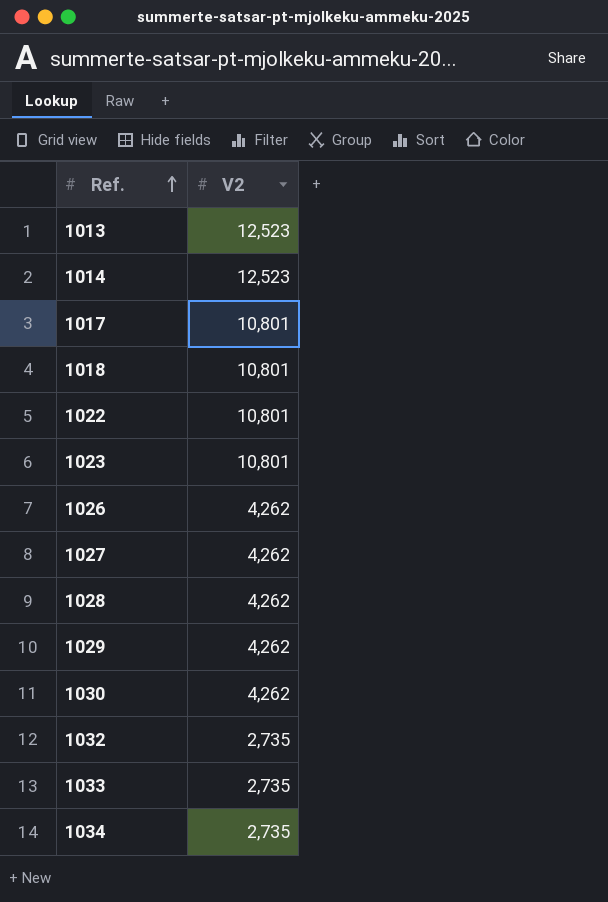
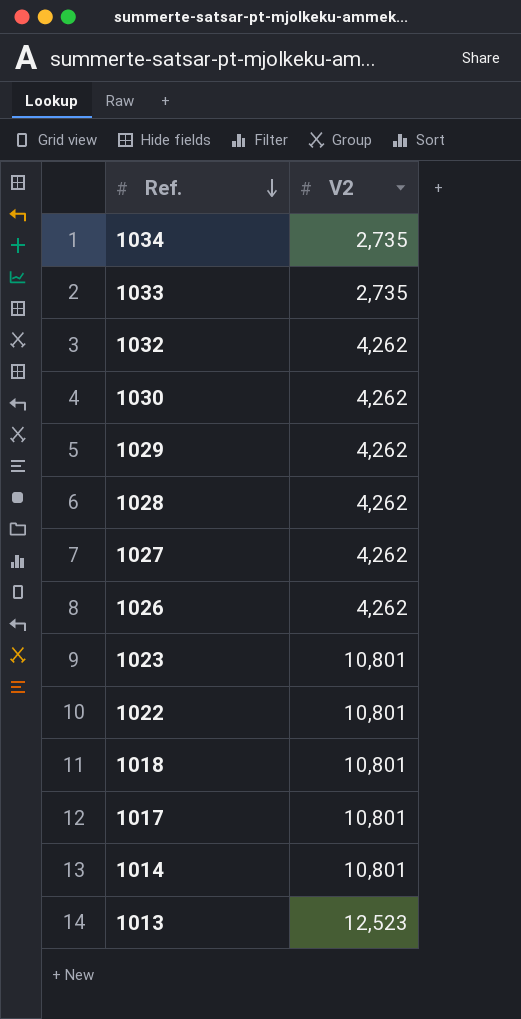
row order: Ref. ascending -> Ref. descending
1032 | V2: 2,735 -> 4,262
1014 | V2: 12,523 -> 10,801

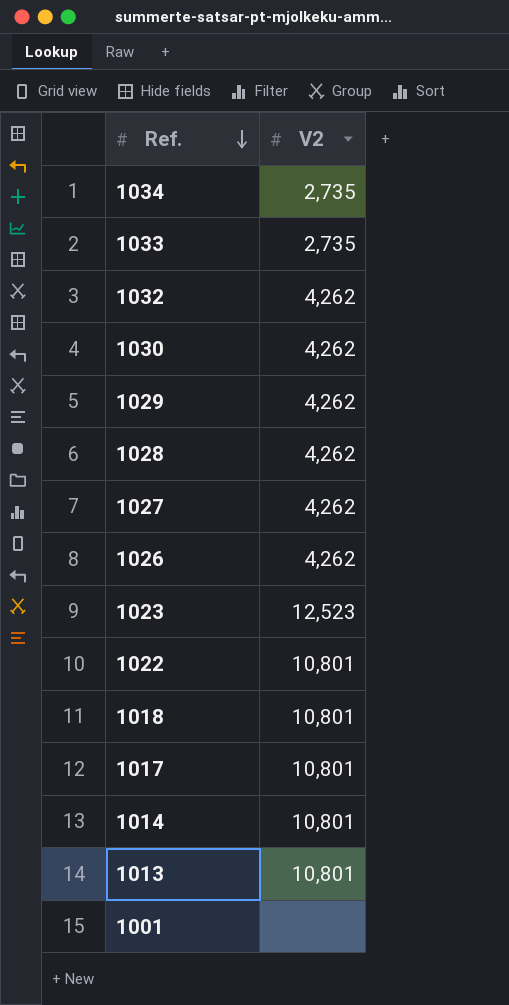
1023 | V2: 10,801 -> 12,523
1013 | V2: 12,523 -> 10,801
row 1001: none -> none

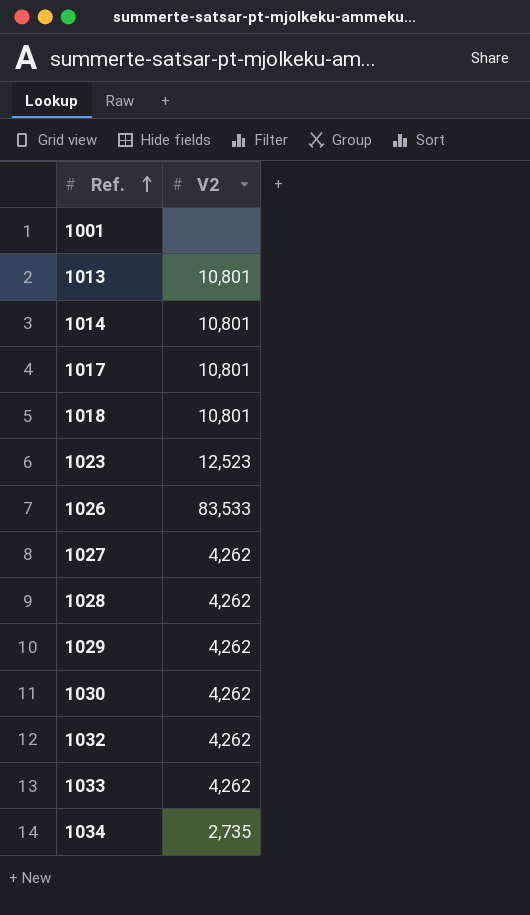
row order: Ref. descending -> Ref. ascending
row 1022: 10,801 -> none
1026 | V2: 4,262 -> 83,533
1033 | V2: 2,735 -> 4,262

